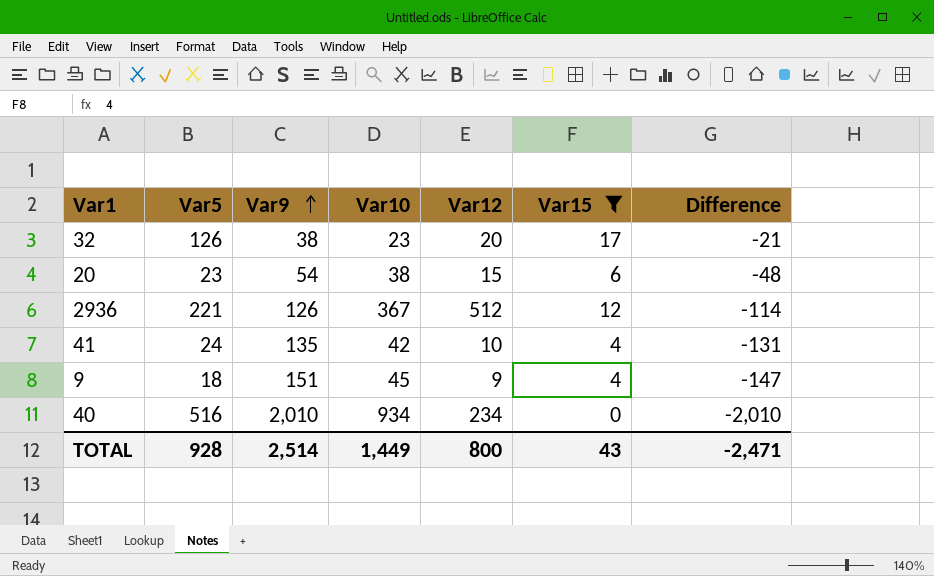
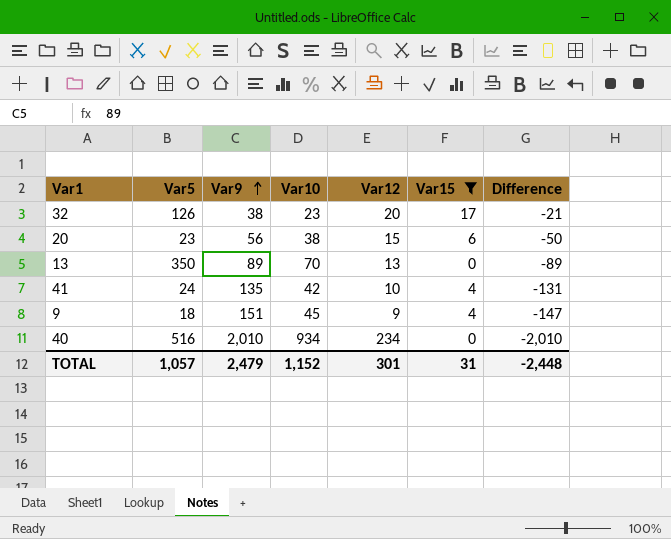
row 2936: 221 | 126 | 367 | 512 | 12 | -114 -> none
20 | Var9: 54 -> 56
20 | Difference: -48 -> -50
row 13: none -> 350 | 89 | 70 | 13 | 0 | -89
TOTAL | Var5: 928 -> 1,057
TOTAL | Var9: 2,514 -> 2,479
TOTAL | Var10: 1,449 -> 1,152
TOTAL | Var12: 800 -> 301
TOTAL | Var15: 43 -> 31
TOTAL | Difference: -2,471 -> -2,448

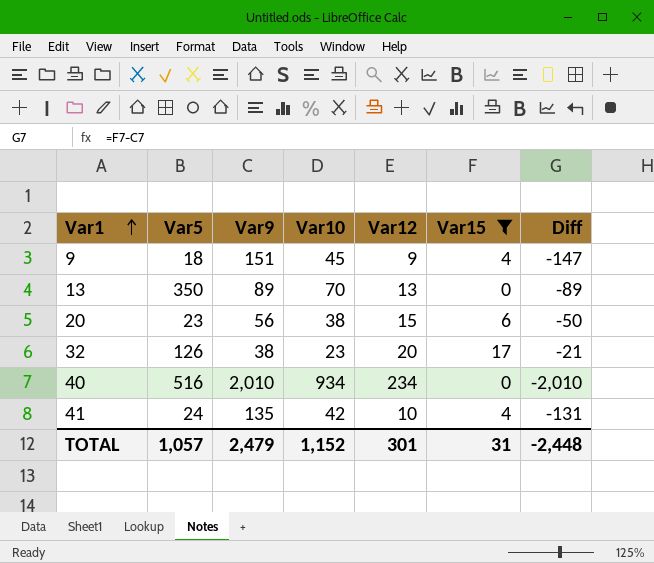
row order: Var9 ascending -> Var1 ascending
column name: Difference -> Diff

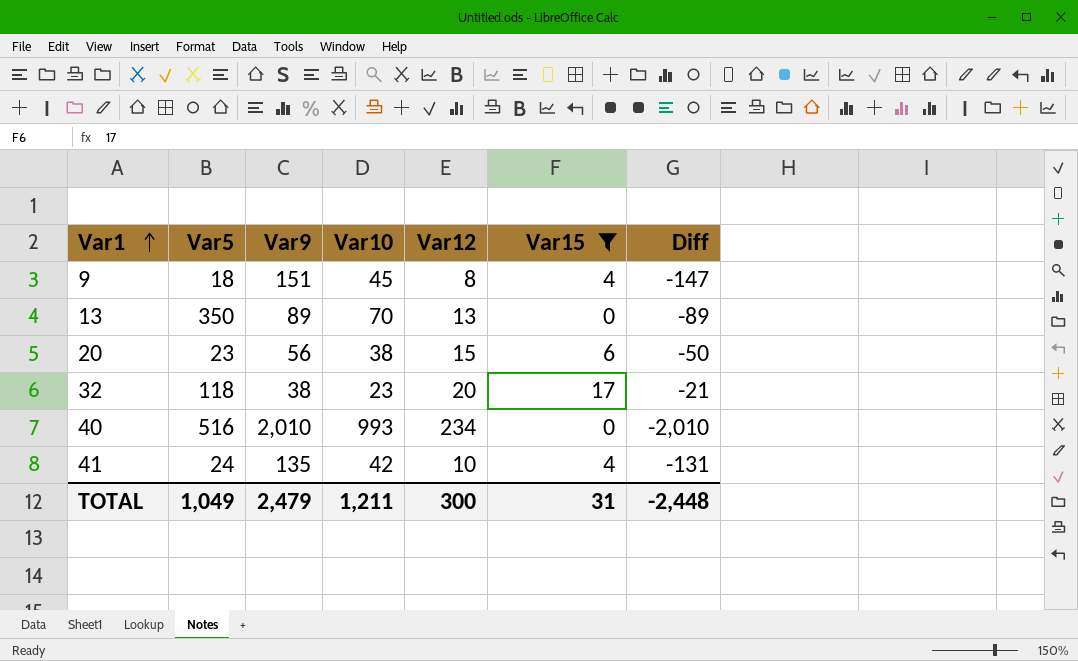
9 | Var12: 9 -> 8
32 | Var5: 126 -> 118
40 | Var10: 934 -> 993
TOTAL | Var5: 1,057 -> 1,049
TOTAL | Var10: 1,152 -> 1,211
TOTAL | Var12: 301 -> 300

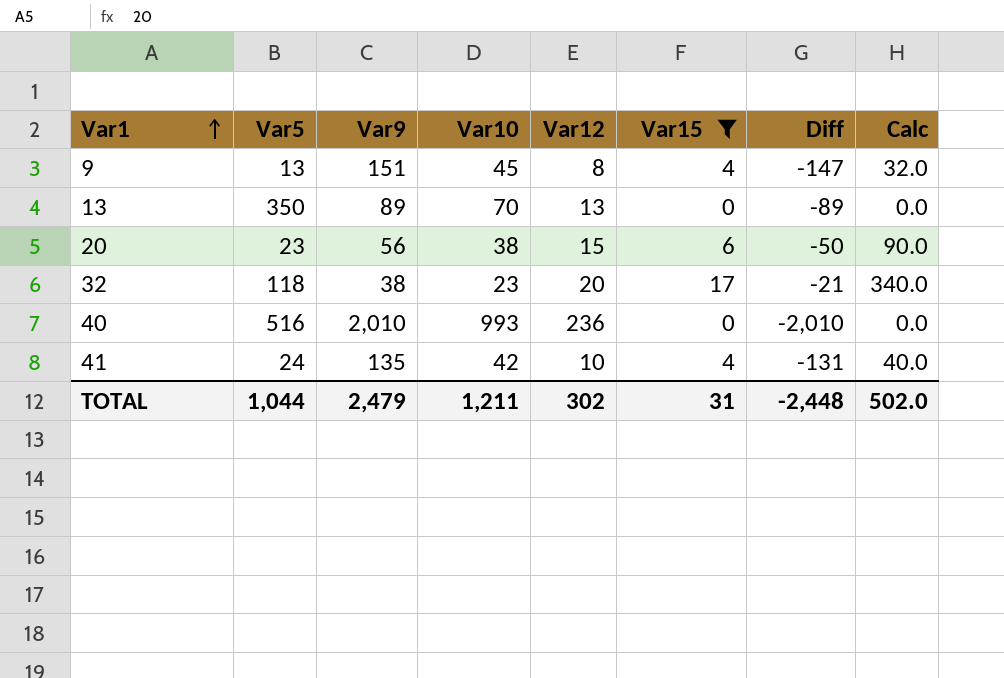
column Calc | formula: none -> [Var12] * [Var15]
9 | Var5: 18 -> 13
40 | Var12: 234 -> 236
TOTAL | Var5: 1,049 -> 1,044
TOTAL | Var12: 300 -> 302

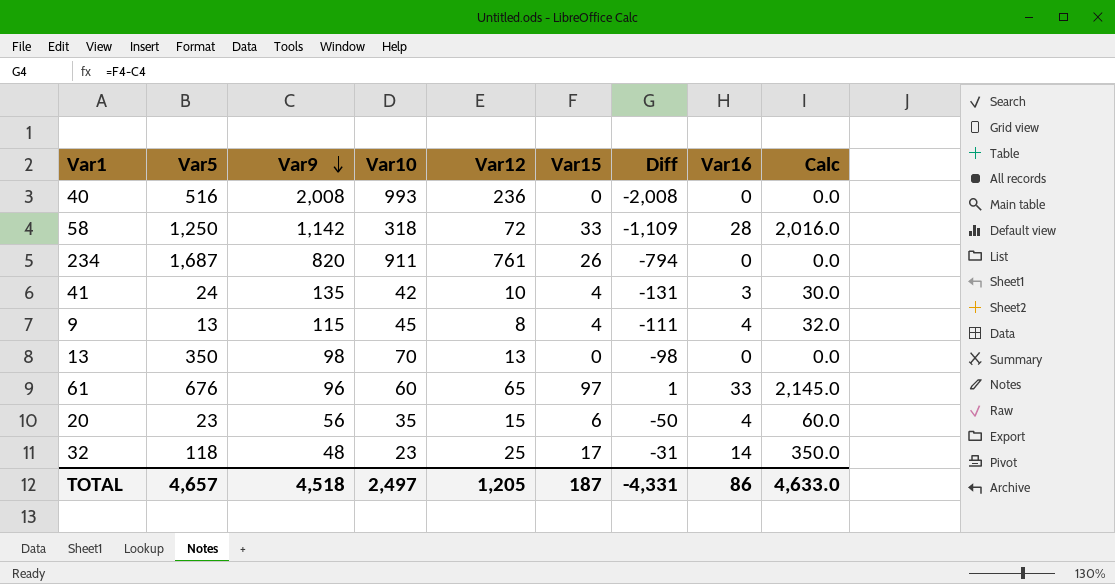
filter: Var15 <= 17 -> none
row order: Var1 ascending -> Var9 descending
column Var16 | position: none -> 8
column Calc | formula: [Var12] * [Var15] -> [Var12] * [Var16]
40 | Var9: 2,010 -> 2,008
40 | Diff: -2,010 -> -2,008
9 | Var9: 151 -> 115
9 | Diff: -147 -> -111
13 | Var9: 89 -> 98
13 | Diff: -89 -> -98
20 | Var10: 38 -> 35
32 | Var9: 38 -> 48
32 | Var12: 20 -> 25
32 | Diff: -21 -> -31
TOTAL | Var5: 1,044 -> 4,657
TOTAL | Var9: 2,479 -> 4,518
TOTAL | Var10: 1,211 -> 2,497
TOTAL | Var12: 302 -> 1,205
TOTAL | Var15: 31 -> 187
TOTAL | Diff: -2,448 -> -4,331
TOTAL | Calc: 502.0 -> 4,633.0

